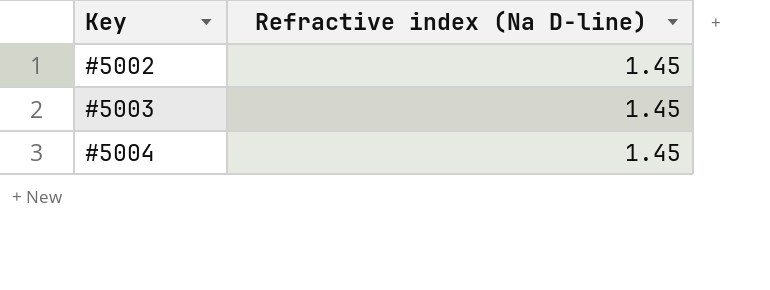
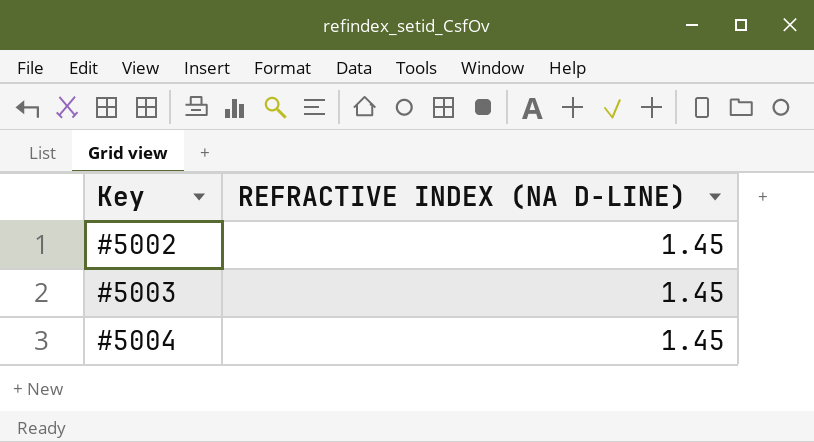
column name: Refractive index (Na D-line) -> REFRACTIVE INDEX (NA D-LINE)

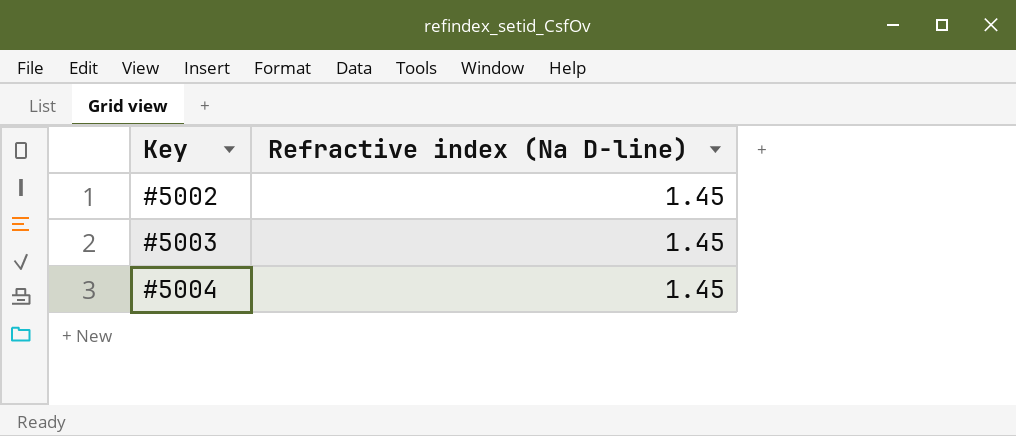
column name: REFRACTIVE INDEX (NA D-LINE) -> Refractive index (Na D-line)

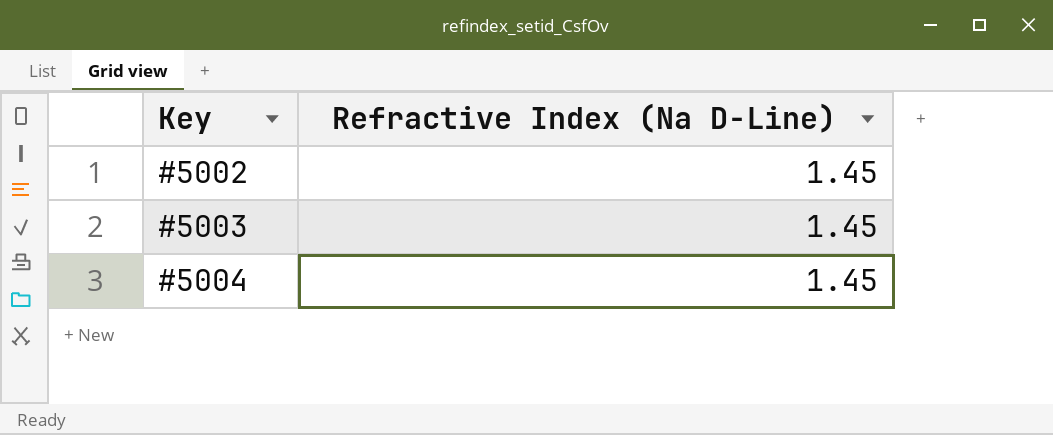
column name: Refractive index (Na D-line) -> Refractive Index (Na D-Line)

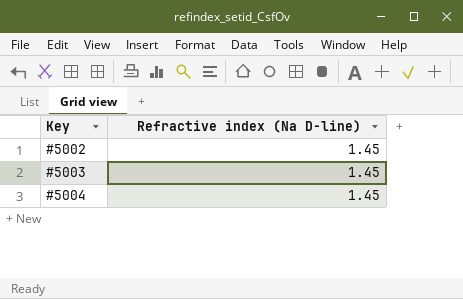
column name: Refractive Index (Na D-Line) -> Refractive index (Na D-line)

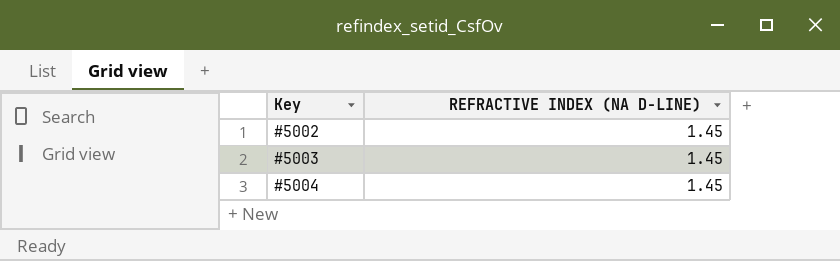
column name: Refractive index (Na D-line) -> REFRACTIVE INDEX (NA D-LINE)

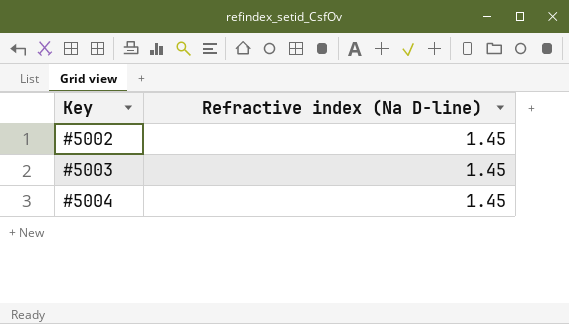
column name: REFRACTIVE INDEX (NA D-LINE) -> Refractive index (Na D-line)

